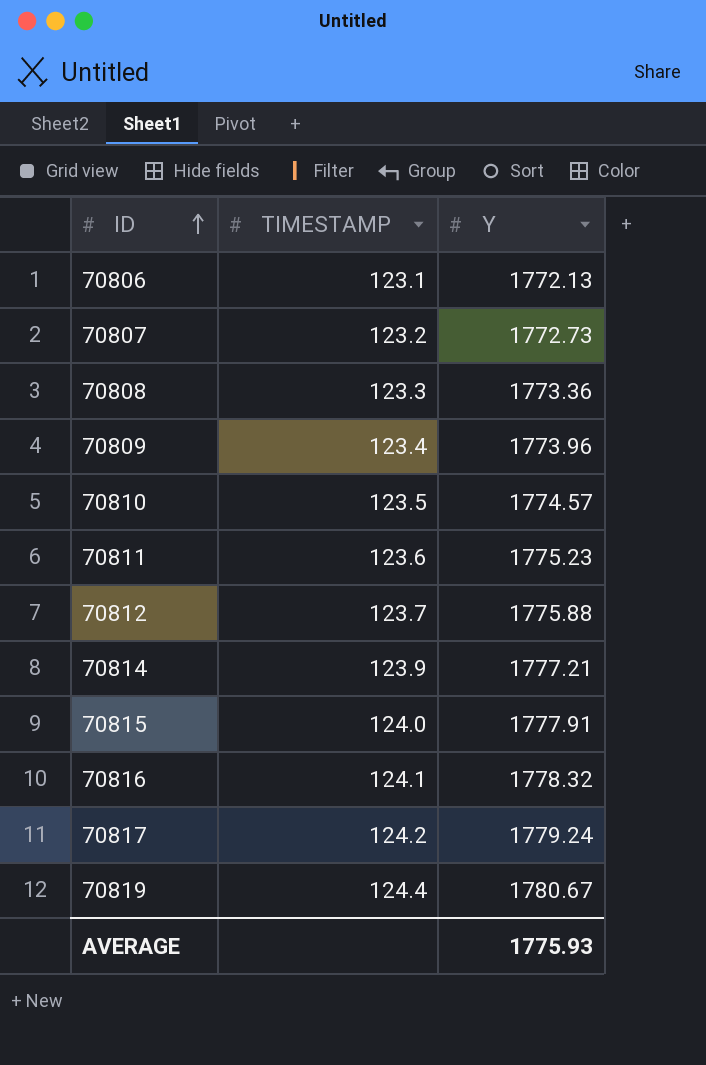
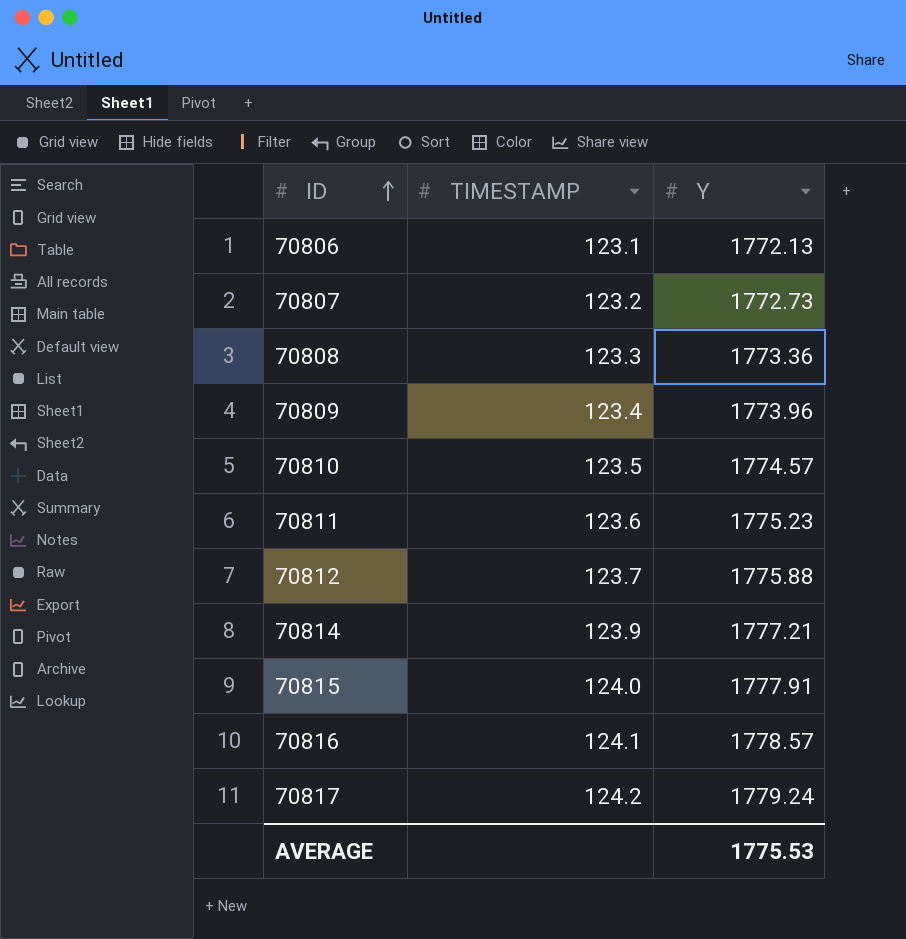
row 70819: 124.4 | 1780.67 -> none
70816 | Y: 1778.32 -> 1778.57
AVERAGE | Y: 1775.93 -> 1775.53

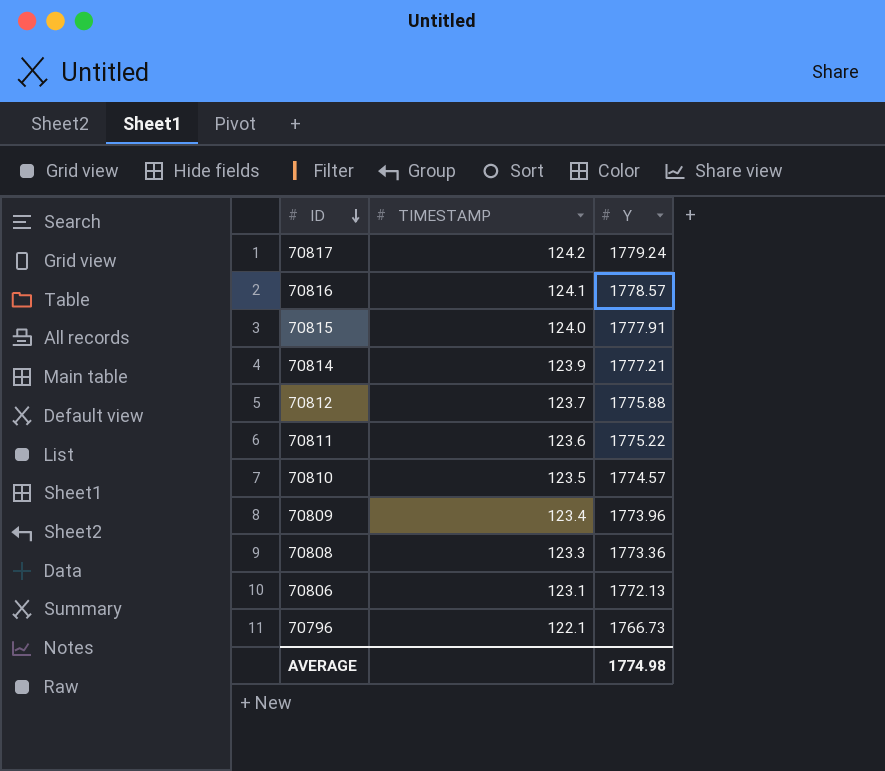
row order: ID ascending -> ID descending
row 70807: 123.2 | 1772.73 -> none
70811 | Y: 1775.23 -> 1775.22
row 70796: none -> 122.1 | 1766.73
AVERAGE | Y: 1775.53 -> 1774.98

